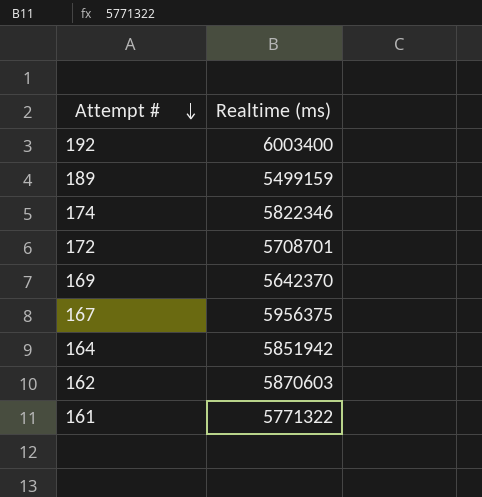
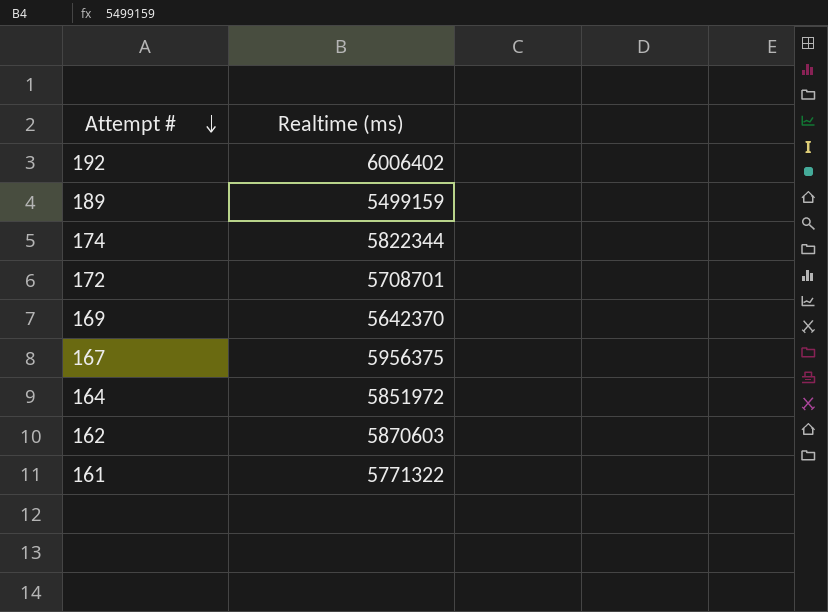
192 | Realtime (ms): 6003400 -> 6006402
174 | Realtime (ms): 5822346 -> 5822344
164 | Realtime (ms): 5851942 -> 5851972

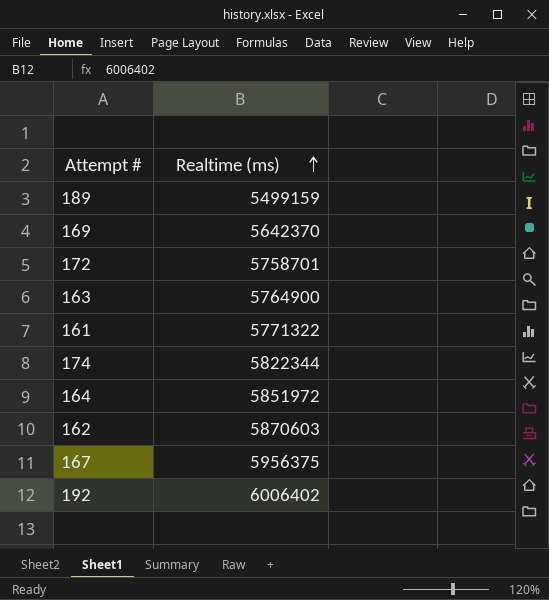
row order: Attempt # descending -> Realtime (ms) ascending
172 | Realtime (ms): 5708701 -> 5758701
row 163: none -> 5764900

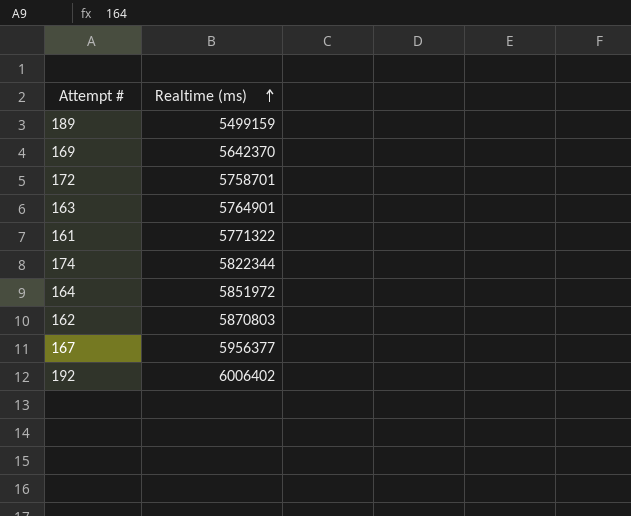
163 | Realtime (ms): 5764900 -> 5764901
162 | Realtime (ms): 5870603 -> 5870803
167 | Realtime (ms): 5956375 -> 5956377

